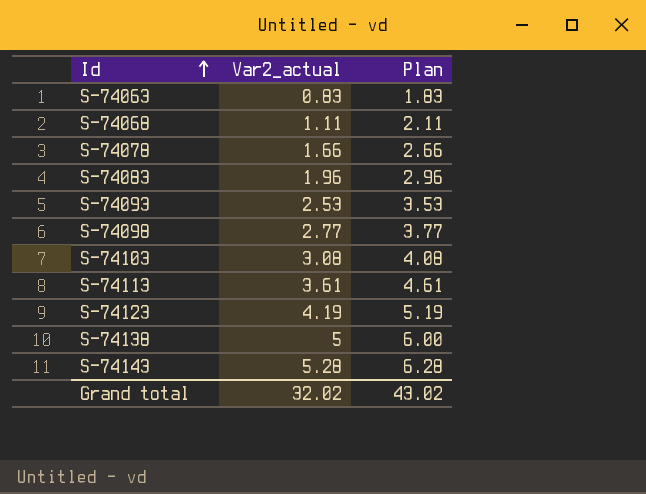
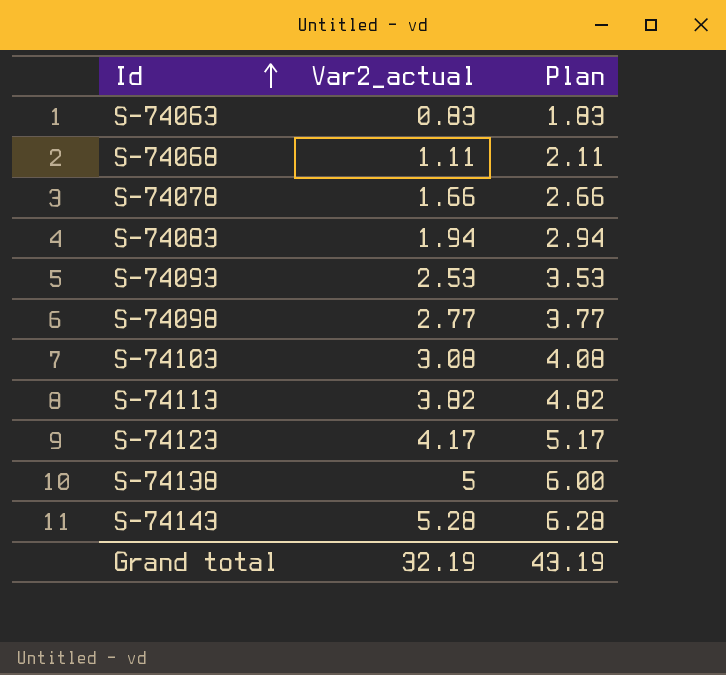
S-74083 | Var2_actual: 1.96 -> 1.94
S-74083 | Plan: 2.96 -> 2.94
S-74113 | Var2_actual: 3.61 -> 3.82
S-74113 | Plan: 4.61 -> 4.82
S-74123 | Var2_actual: 4.19 -> 4.17
S-74123 | Plan: 5.19 -> 5.17
Grand total | Var2_actual: 32.02 -> 32.19
Grand total | Plan: 43.02 -> 43.19

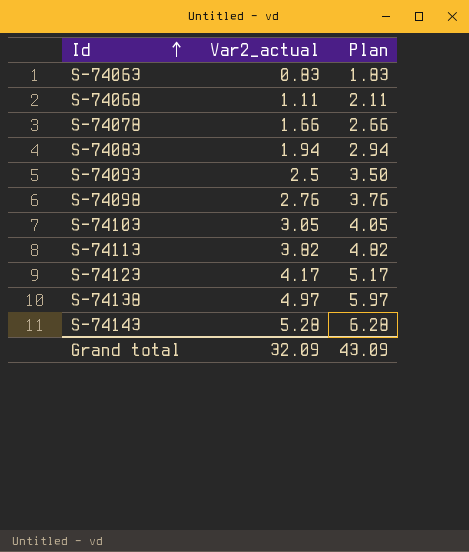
S-74093 | Var2_actual: 2.53 -> 2.5
S-74093 | Plan: 3.53 -> 3.50
S-74098 | Var2_actual: 2.77 -> 2.76
S-74098 | Plan: 3.77 -> 3.76
S-74103 | Var2_actual: 3.08 -> 3.05
S-74103 | Plan: 4.08 -> 4.05
S-74138 | Var2_actual: 5 -> 4.97
S-74138 | Plan: 6.00 -> 5.97
Grand total | Var2_actual: 32.19 -> 32.09
Grand total | Plan: 43.19 -> 43.09

